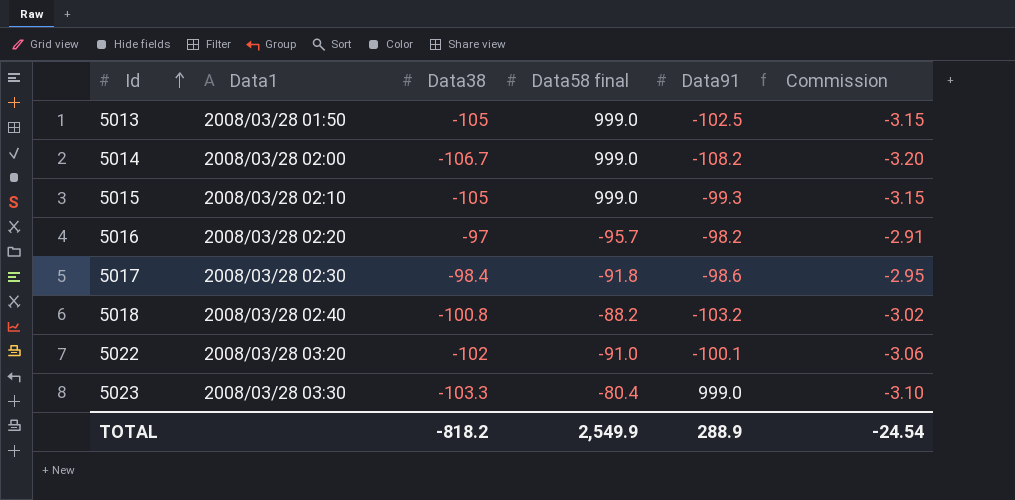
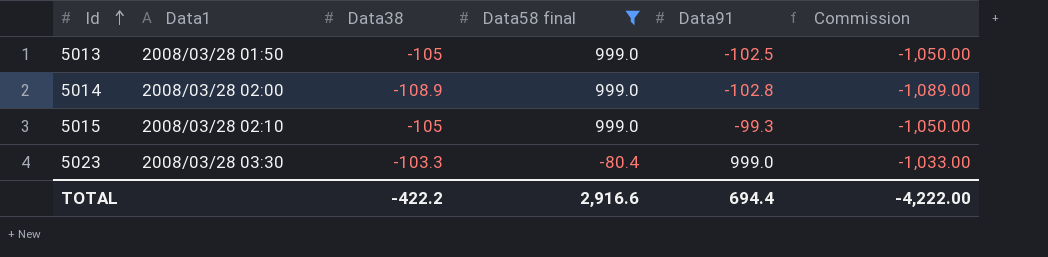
filter: none -> Data58 final >= -80.4
column Commission | formula: [Data38] * 0.03 -> [Data38] * 10
5014 | Data38: -106.7 -> -108.9
5014 | Data91: -108.2 -> -102.8
TOTAL | Data38: -818.2 -> -422.2
TOTAL | Data58 final: 2,549.9 -> 2,916.6
TOTAL | Data91: 288.9 -> 694.4
TOTAL | Commission: -24.54 -> -4,222.00

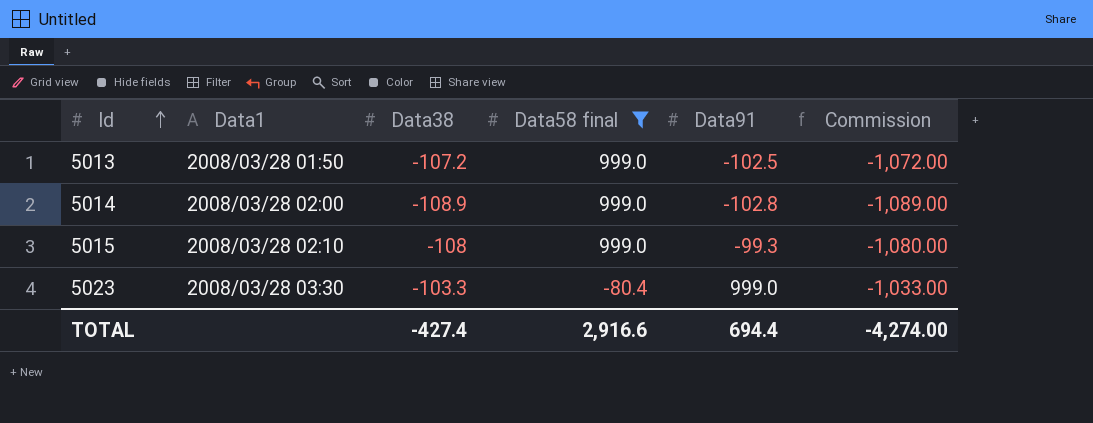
5013 | Data38: -105 -> -107.2
5013 | Commission: -1,050.00 -> -1,072.00
5015 | Data38: -105 -> -108
5015 | Commission: -1,050.00 -> -1,080.00
TOTAL | Data38: -422.2 -> -427.4
TOTAL | Commission: -4,222.00 -> -4,274.00

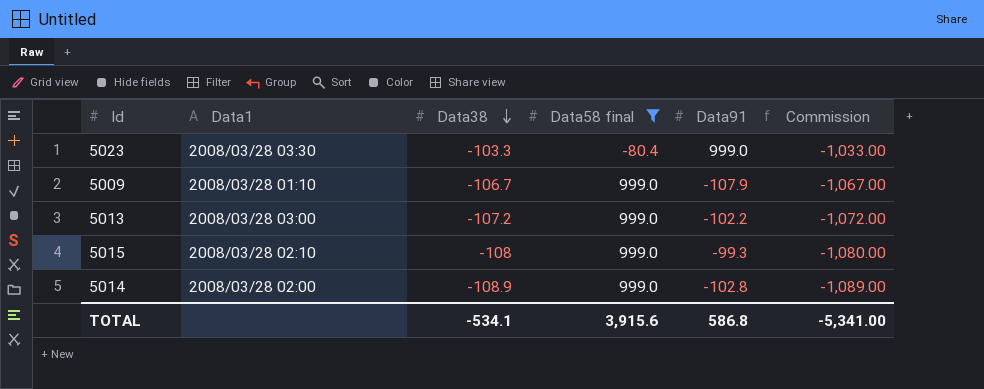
row order: Id ascending -> Data38 descending
row 5009: none -> 2008/03/28 01:10 | -106.7 | 999.0 | -107.9 | -1,067.00
5013 | Data1: 2008/03/28 01:50 -> 2008/03/28 03:00
5013 | Data91: -102.5 -> -102.2
TOTAL | Data38: -427.4 -> -534.1
TOTAL | Data58 final: 2,916.6 -> 3,915.6
TOTAL | Data91: 694.4 -> 586.8
TOTAL | Commission: -4,274.00 -> -5,341.00

